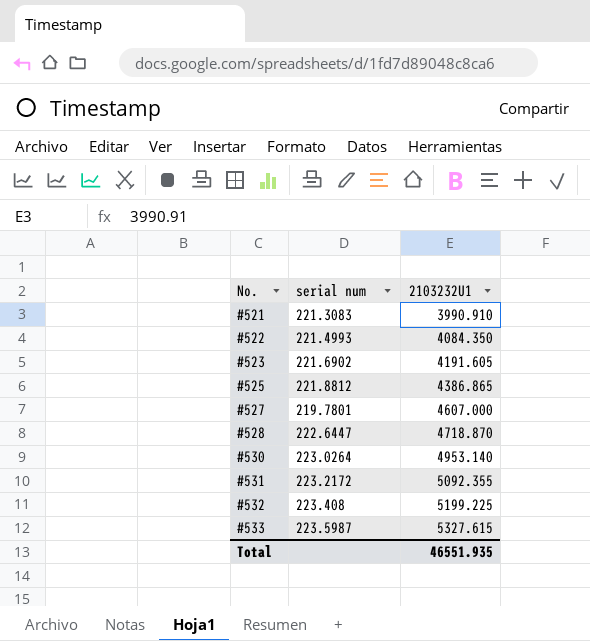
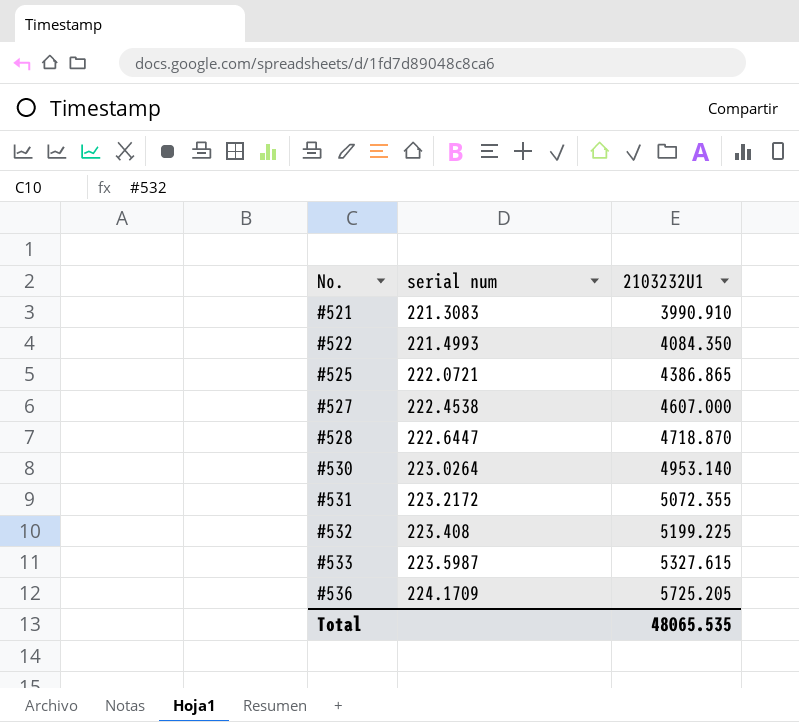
row #523: 221.6902 | 4191.605 -> none
#525 | serial num: 221.8812 -> 222.0721
#527 | serial num: 219.7801 -> 222.4538
#531 | 2103232U1: 5092.355 -> 5072.355
row #536: none -> 224.1709 | 5725.205
Total | 2103232U1: 46551.935 -> 48065.535

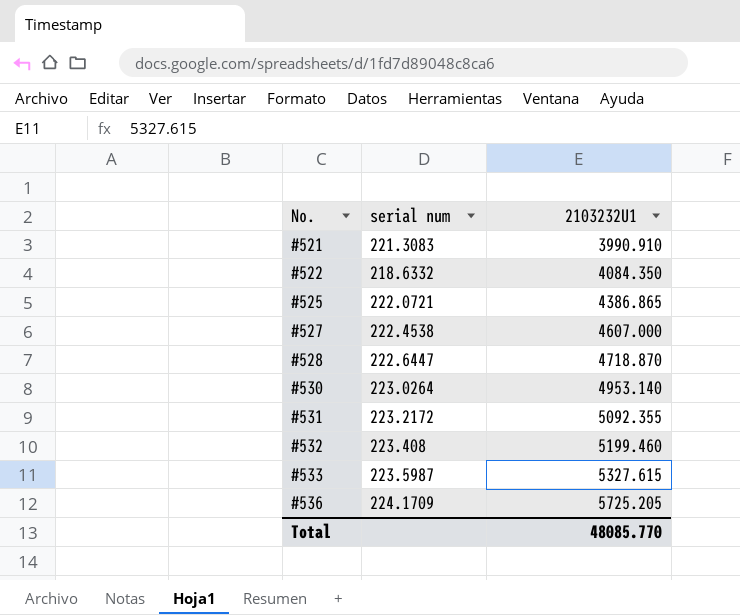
#522 | serial num: 221.4993 -> 218.6332
#531 | 2103232U1: 5072.355 -> 5092.355
#532 | 2103232U1: 5199.225 -> 5199.460
Total | 2103232U1: 48065.535 -> 48085.770

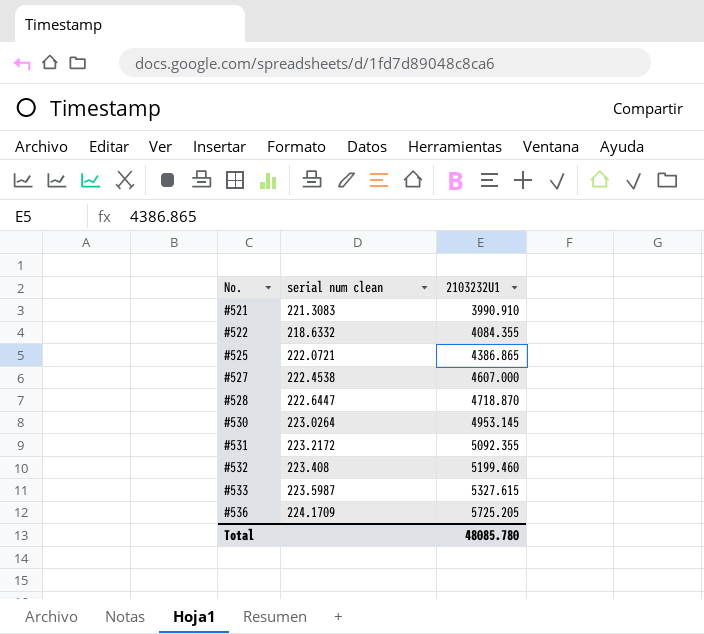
column name: serial num -> serial num clean
#522 | 2103232U1: 4084.350 -> 4084.355
#530 | 2103232U1: 4953.140 -> 4953.145
Total | 2103232U1: 48085.770 -> 48085.780

